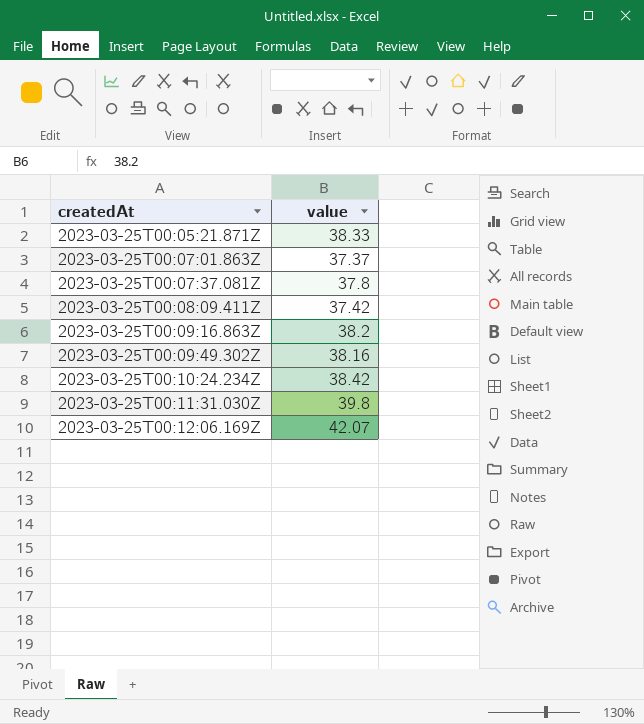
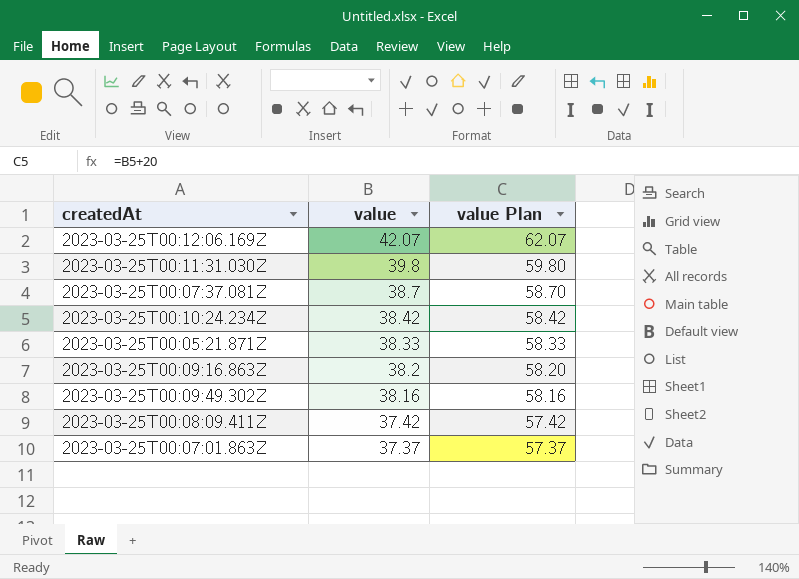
row order: createdAt ascending -> value descending
column value Plan | formula: none -> [value] + 20
2023-03-25T00:07:37.081Z | value: 37.8 -> 38.7

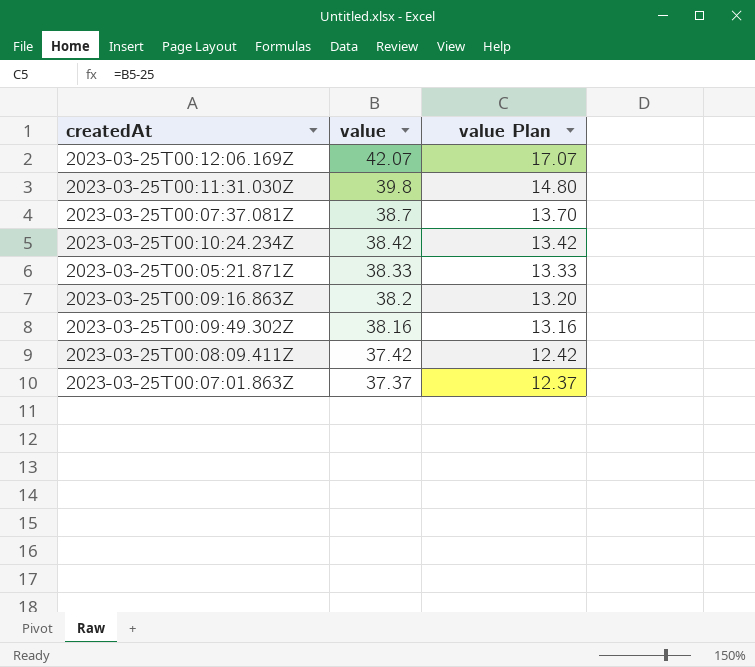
column value Plan | formula: [value] + 20 -> [value] - 25

